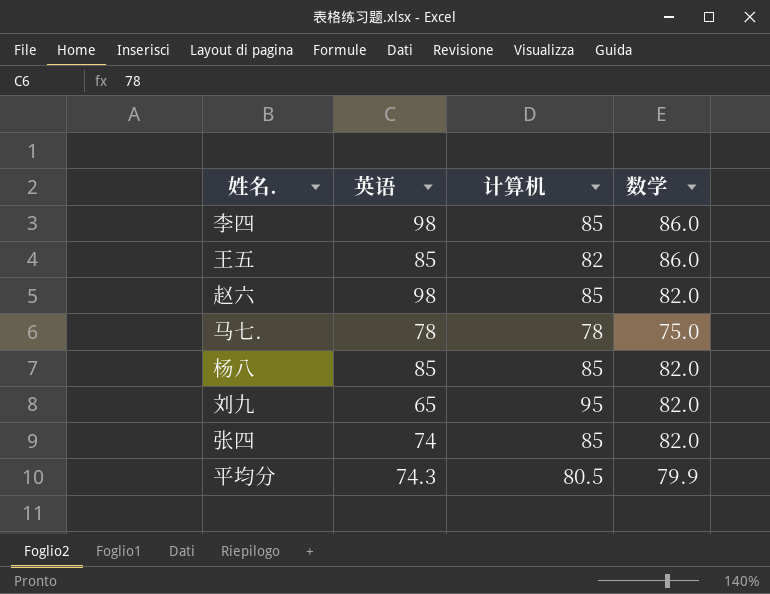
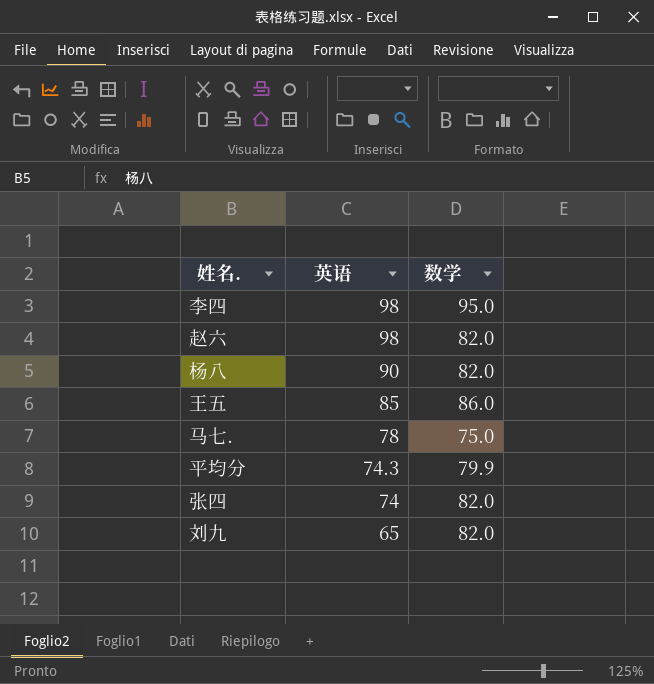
row order: none -> 英语 descending
column 计算机 | position: 3 -> none
李四 | 数学: 86.0 -> 95.0
杨八 | 英语: 85 -> 90

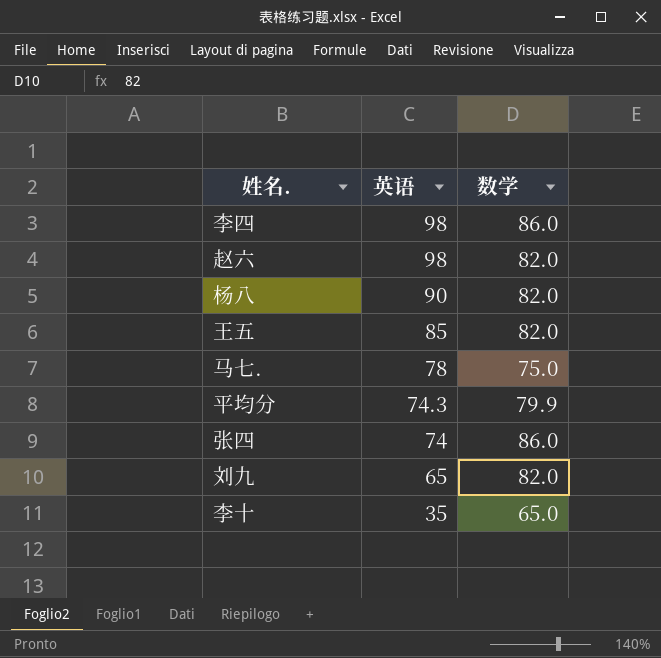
李四 | 数学: 95.0 -> 86.0
王五 | 数学: 86.0 -> 82.0
张四 | 数学: 82.0 -> 86.0
row 李十: none -> 35 | 65.0

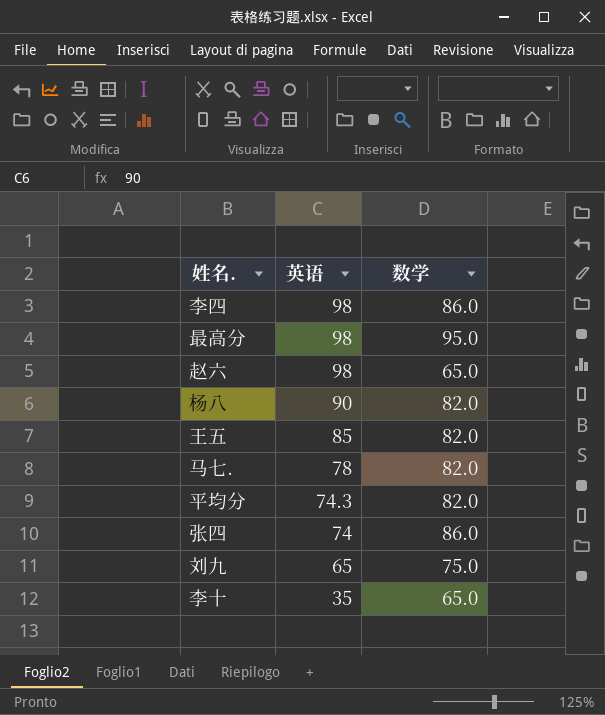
row 最高分: none -> 98 | 95.0
赵六 | 数学: 82.0 -> 65.0
马七. | 数学: 75.0 -> 82.0
平均分 | 数学: 79.9 -> 82.0
刘九 | 数学: 82.0 -> 75.0

